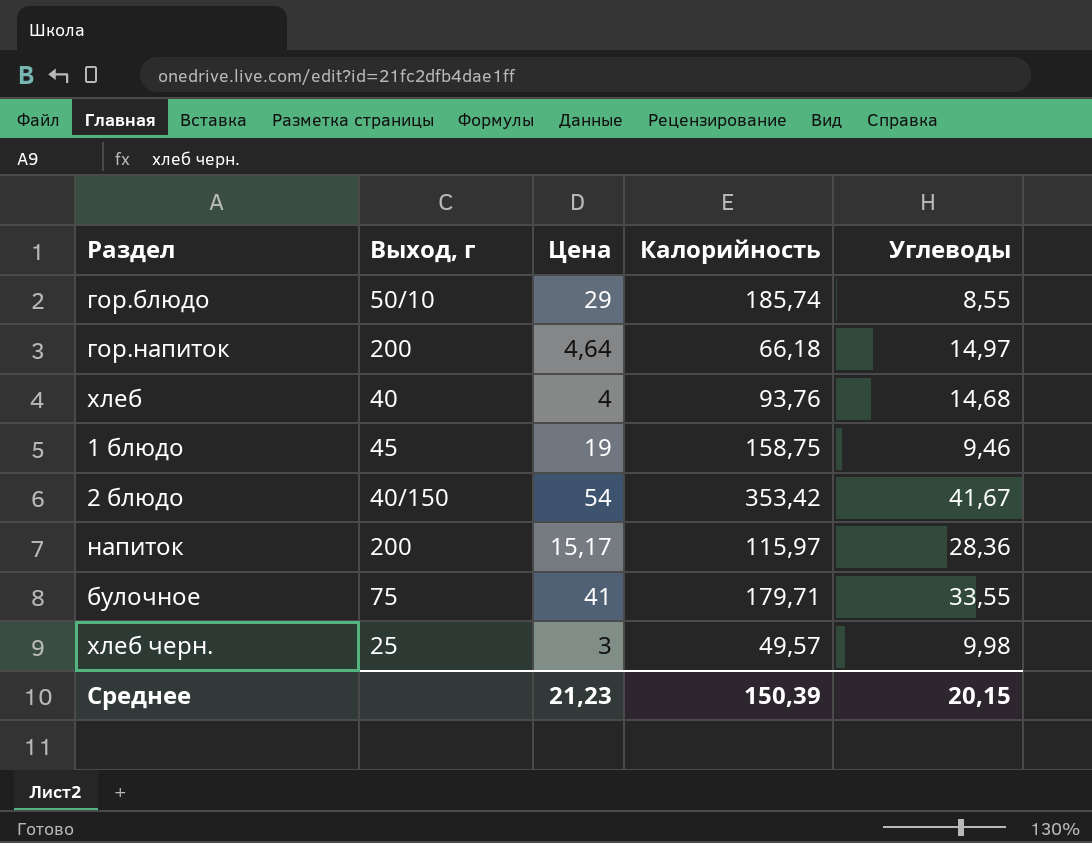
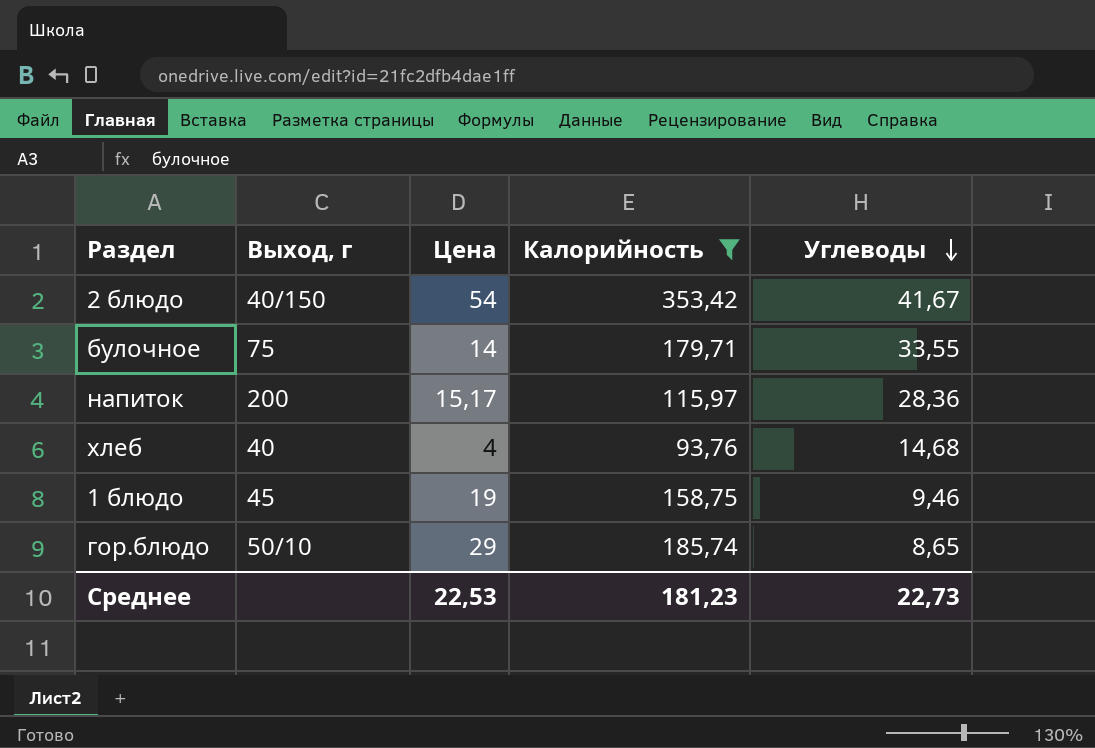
filter: none -> Калорийность >= 93,76
row order: none -> Углеводы descending
булочное | Цена: 41 -> 14
гор.блюдо | Углеводы: 8,55 -> 8,65
Среднее | Цена: 21,23 -> 22,53
Среднее | Калорийность: 150,39 -> 181,23
Среднее | Углеводы: 20,15 -> 22,73

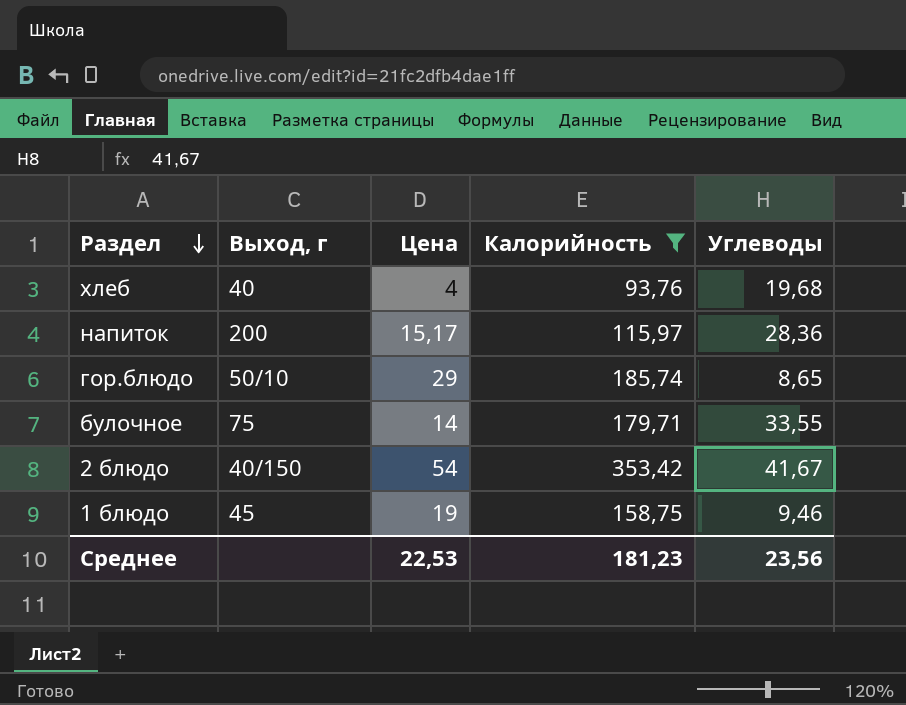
row order: Углеводы descending -> Раздел descending
хлеб | Углеводы: 14,68 -> 19,68
Среднее | Углеводы: 22,73 -> 23,56

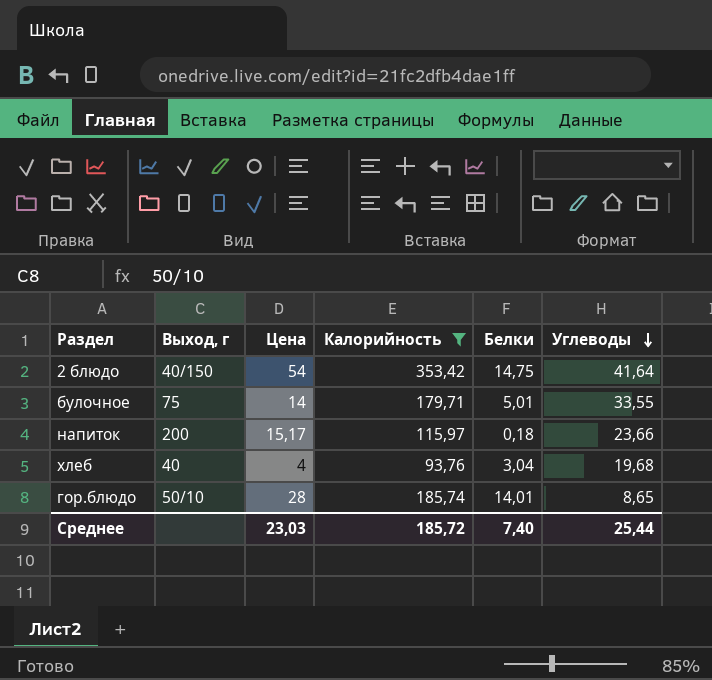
row order: Раздел descending -> Углеводы descending
column Белки | position: none -> 5
row 1 блюдо: 45 | 19 | 158,75 | 9,46 -> none
2 блюдо | Углеводы: 41,67 -> 41,64
напиток | Углеводы: 28,36 -> 23,66
гор.блюдо | Цена: 29 -> 28
Среднее | Цена: 22,53 -> 23,03
Среднее | Калорийность: 181,23 -> 185,72
Среднее | Углеводы: 23,56 -> 25,44

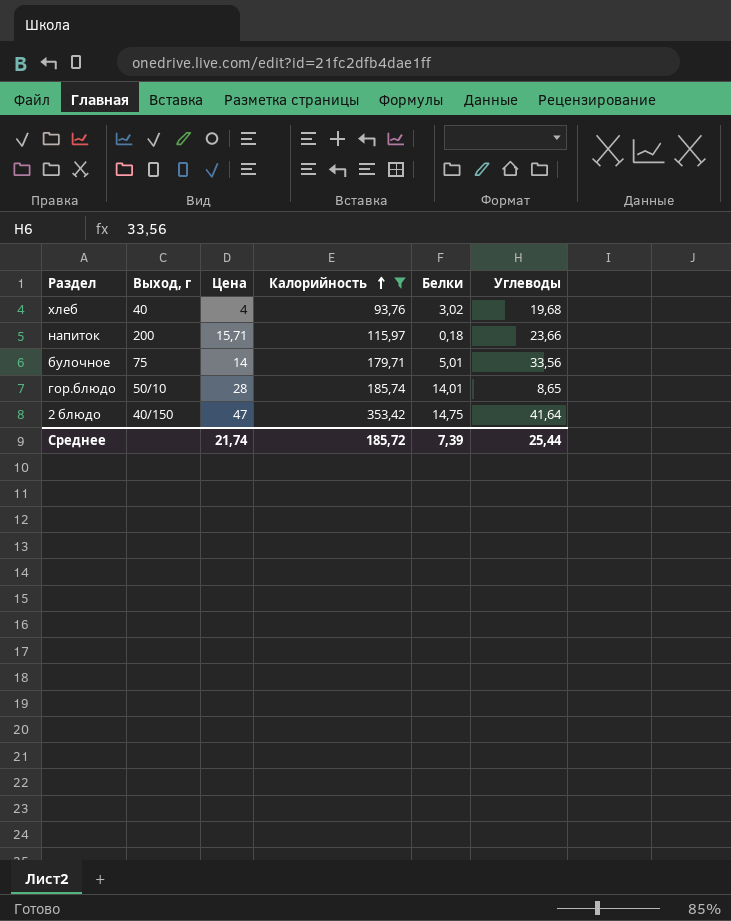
row order: Углеводы descending -> Калорийность ascending
хлеб | Белки: 3,04 -> 3,02
напиток | Цена: 15,17 -> 15,71
булочное | Углеводы: 33,55 -> 33,56
2 блюдо | Цена: 54 -> 47
Среднее | Цена: 23,03 -> 21,74
Среднее | Белки: 7,40 -> 7,39

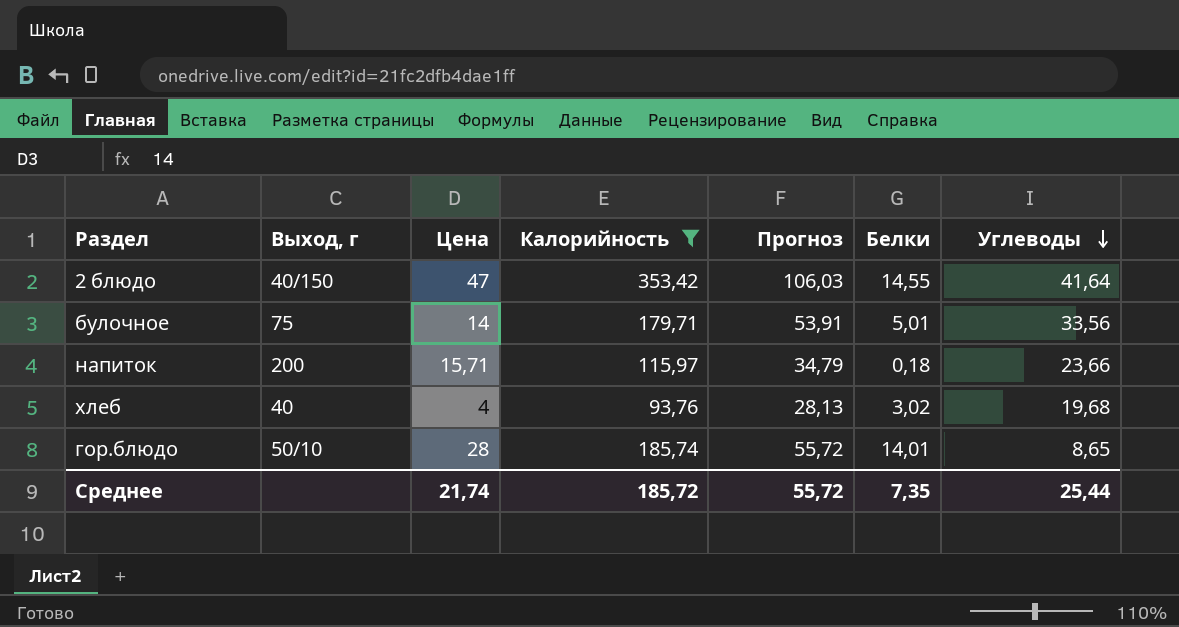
row order: Калорийность ascending -> Углеводы descending
column Прогноз | formula: none -> [Калорийность] * 0,3
2 блюдо | Белки: 14,75 -> 14,55
Среднее | Белки: 7,39 -> 7,35

